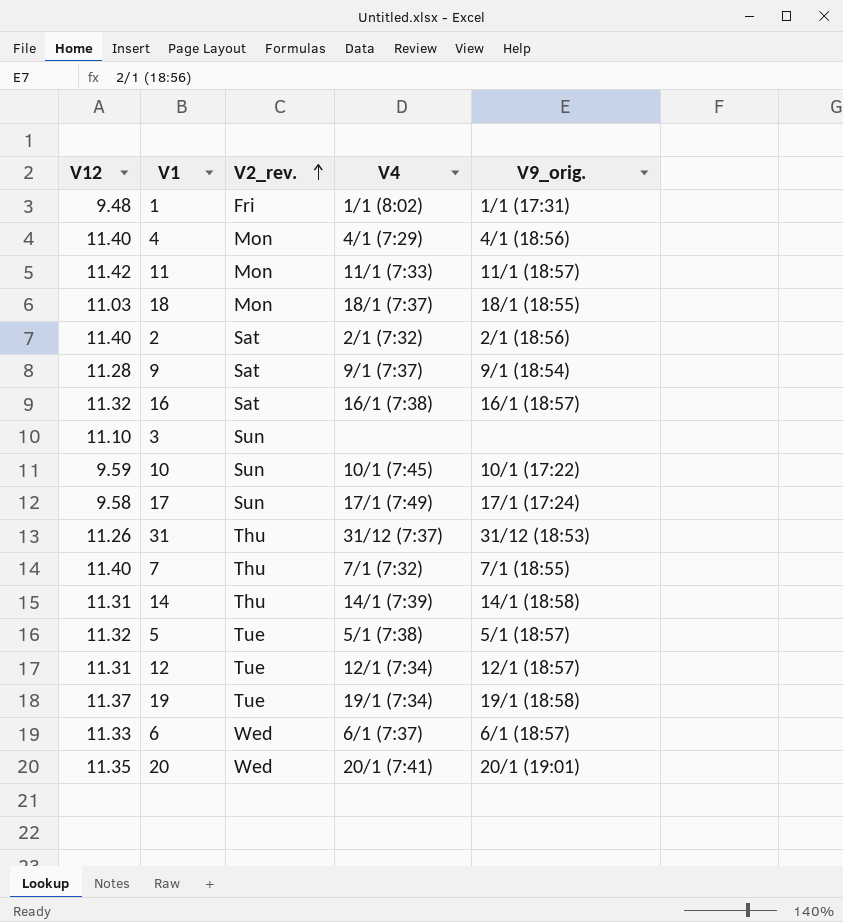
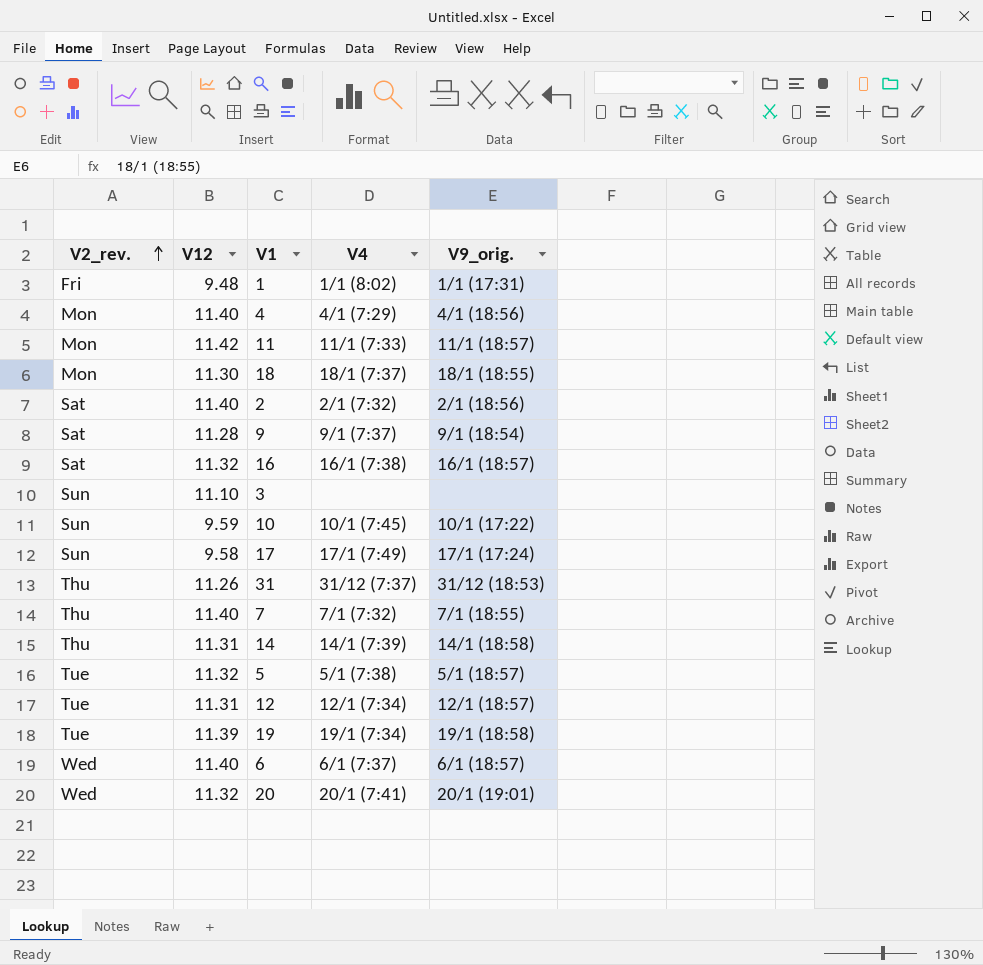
column V2_rev. | position: 3 -> 1
18 | V12: 11.03 -> 11.30
19 | V12: 11.37 -> 11.39
6 | V12: 11.33 -> 11.40
20 | V12: 11.35 -> 11.32

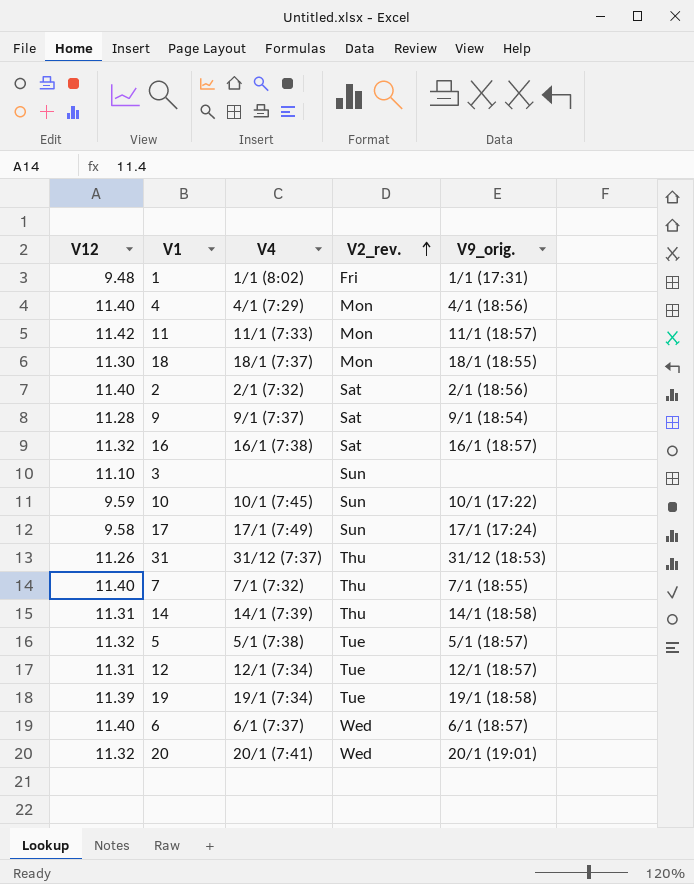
column V2_rev. | position: 1 -> 4

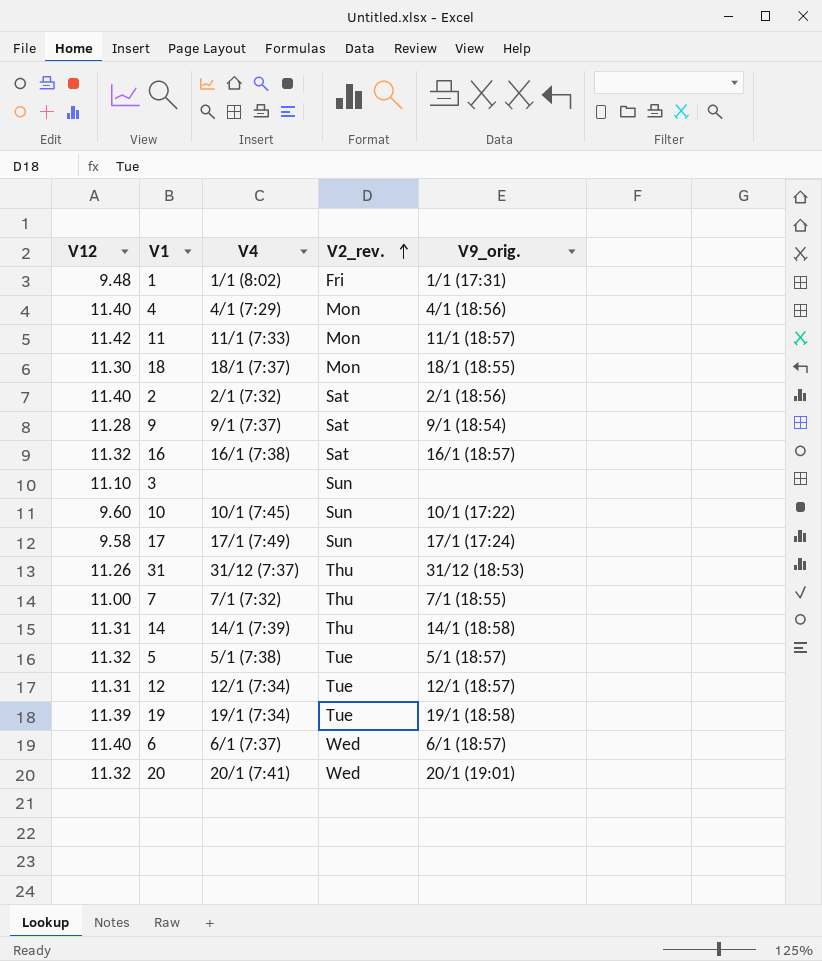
10 | V12: 9.59 -> 9.60
7 | V12: 11.40 -> 11.00

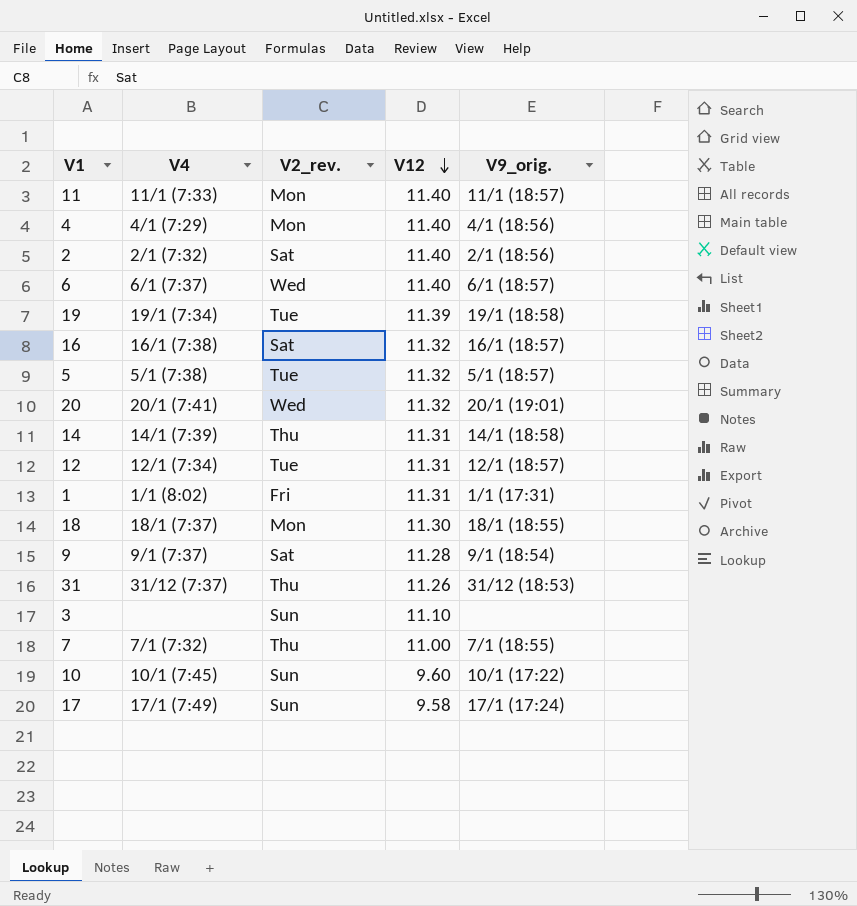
row order: V2_rev. ascending -> V12 descending
column V12 | position: 1 -> 4
11 | V12: 11.42 -> 11.40
1 | V12: 9.48 -> 11.31

